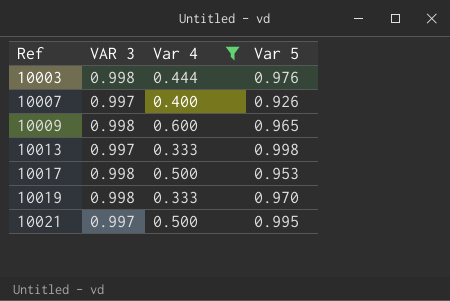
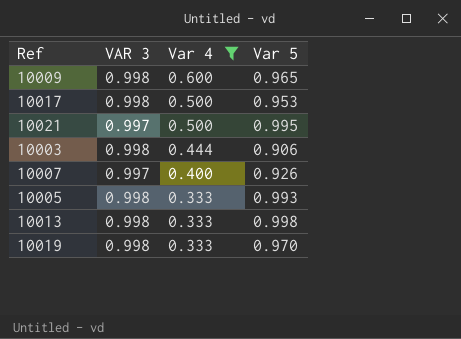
row order: Ref ascending -> Var 4 descending
10003 | Var 5: 0.976 -> 0.906
row 10005: none -> 0.998 | 0.333 | 0.993
10013 | VAR 3: 0.997 -> 0.998

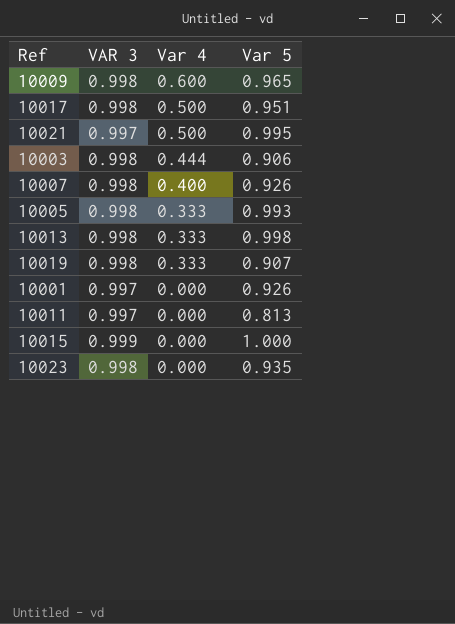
filter: Var 4 != 0.000 -> none
10017 | Var 5: 0.953 -> 0.951
10007 | VAR 3: 0.997 -> 0.998
10019 | Var 5: 0.970 -> 0.907

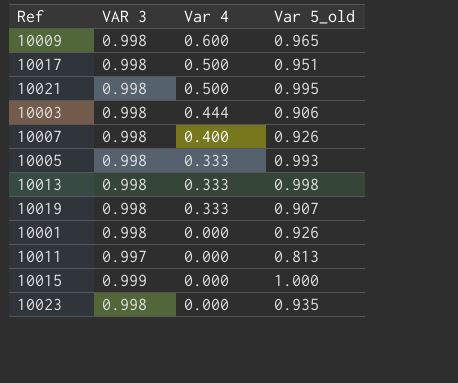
column name: Var 5 -> Var 5_old
10021 | VAR 3: 0.997 -> 0.998
10001 | VAR 3: 0.997 -> 0.998

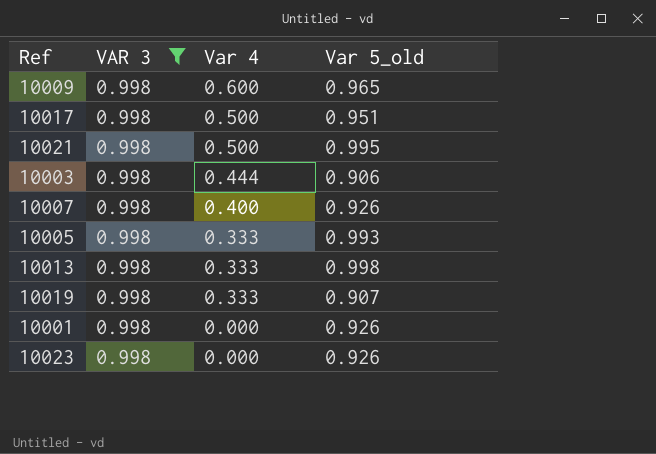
filter: none -> VAR 3 = 0.998
10023 | Var 5_old: 0.935 -> 0.926

